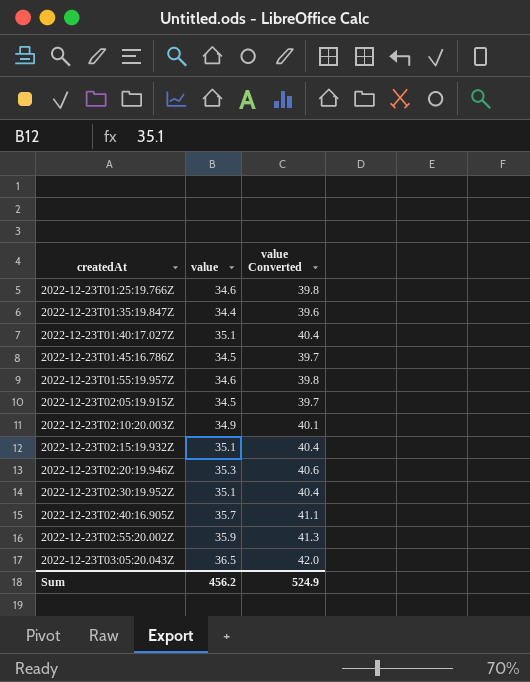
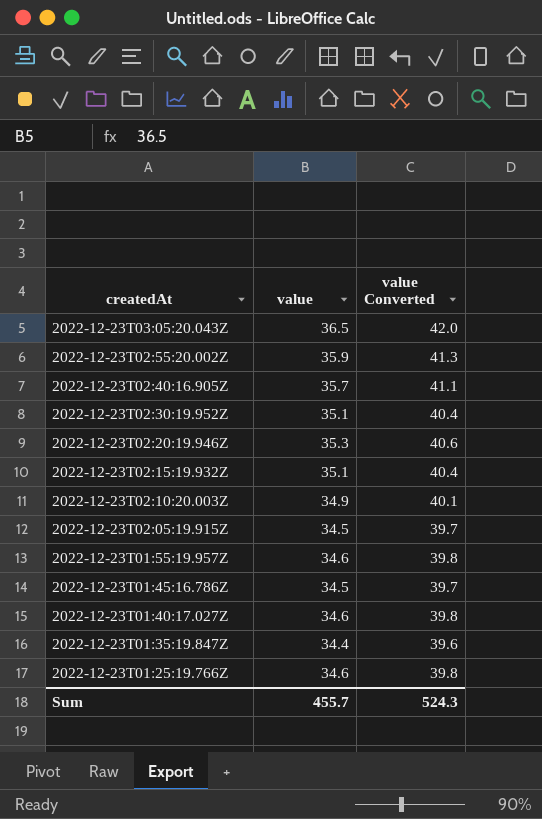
row order: createdAt ascending -> createdAt descending
2022-12-23T01:40:17.027Z | value: 35.1 -> 34.6
2022-12-23T01:40:17.027Z | value Converted: 40.4 -> 39.8
Sum | value: 456.2 -> 455.7
Sum | value Converted: 524.9 -> 524.3

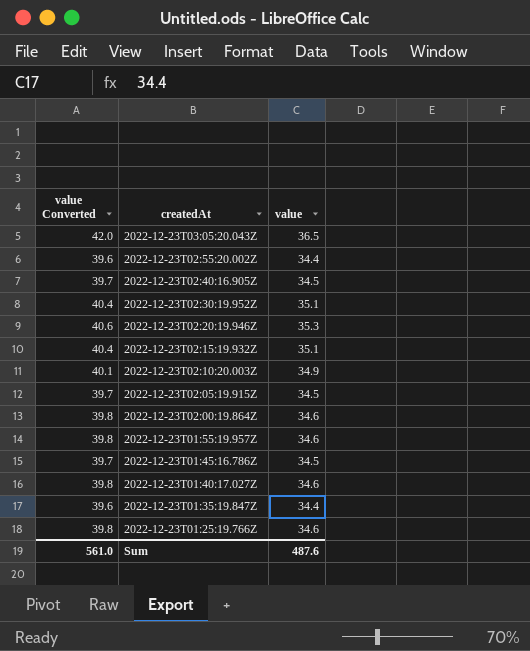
column value Converted | position: 3 -> 1
2022-12-23T02:55:20.002Z | value Converted: 41.3 -> 39.6
2022-12-23T02:55:20.002Z | value: 35.9 -> 34.4
2022-12-23T02:40:16.905Z | value Converted: 41.1 -> 39.7
2022-12-23T02:40:16.905Z | value: 35.7 -> 34.5
row 2022-12-23T02:00:19.864Z: none -> 39.8 | 34.6
Sum | value Converted: 524.3 -> 561.0
Sum | value: 455.7 -> 487.6

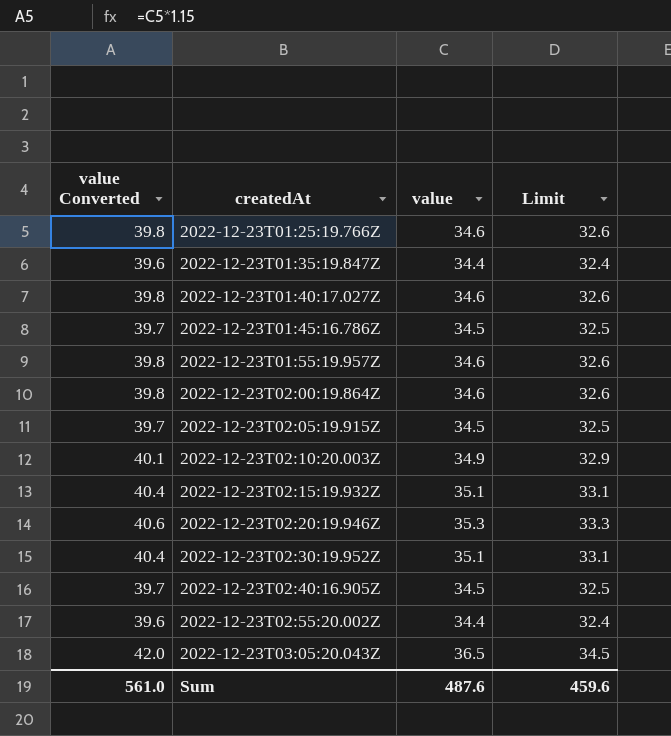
row order: createdAt descending -> createdAt ascending
column Limit | formula: none -> [value] - 2

